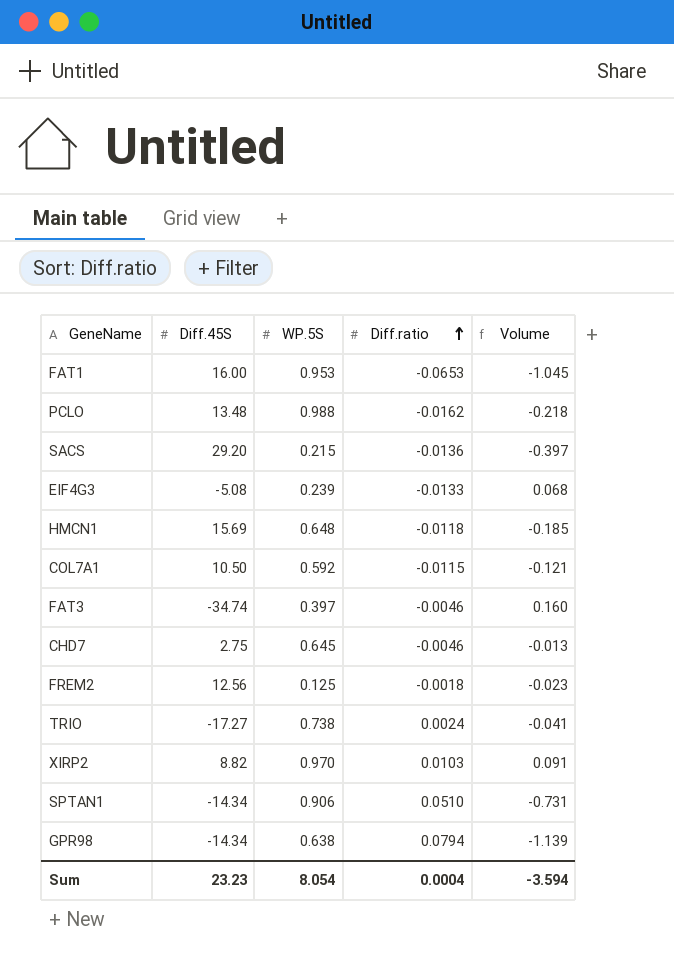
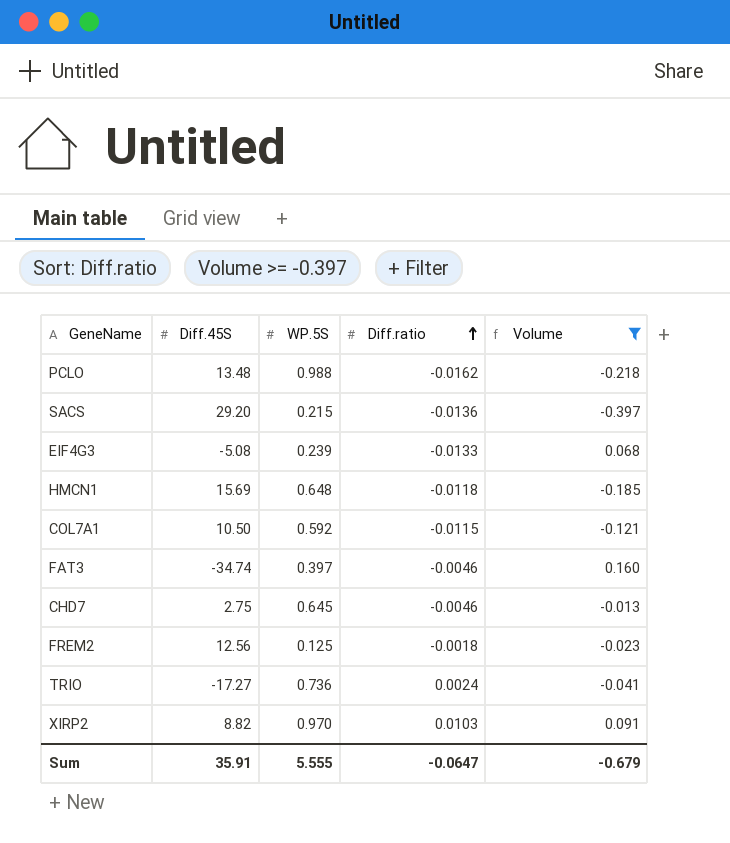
filter: none -> Volume >= -0.397
TRIO | WP.5S: 0.738 -> 0.736
Sum | Diff.45S: 23.23 -> 35.91
Sum | WP.5S: 8.054 -> 5.555
Sum | Diff.ratio: 0.0004 -> -0.0647
Sum | Volume: -3.594 -> -0.679

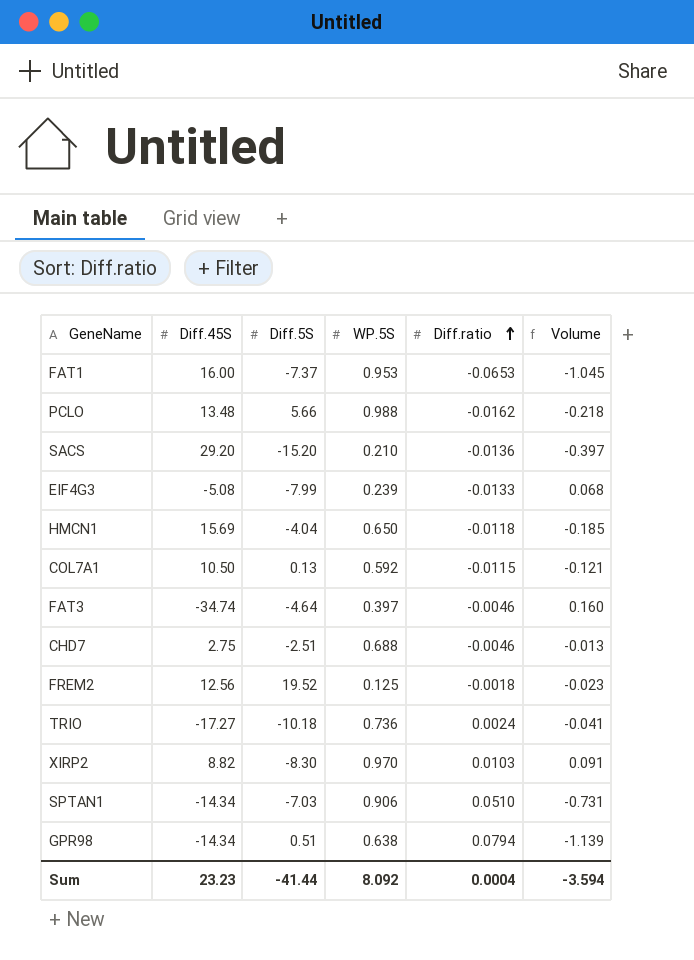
filter: Volume >= -0.397 -> none
column Diff.5S | position: none -> 3
SACS | WP.5S: 0.215 -> 0.210
HMCN1 | WP.5S: 0.648 -> 0.650
CHD7 | WP.5S: 0.645 -> 0.688
Sum | Diff.45S: 35.91 -> 23.23
Sum | WP.5S: 5.555 -> 8.092
Sum | Diff.ratio: -0.0647 -> 0.0004
Sum | Volume: -0.679 -> -3.594

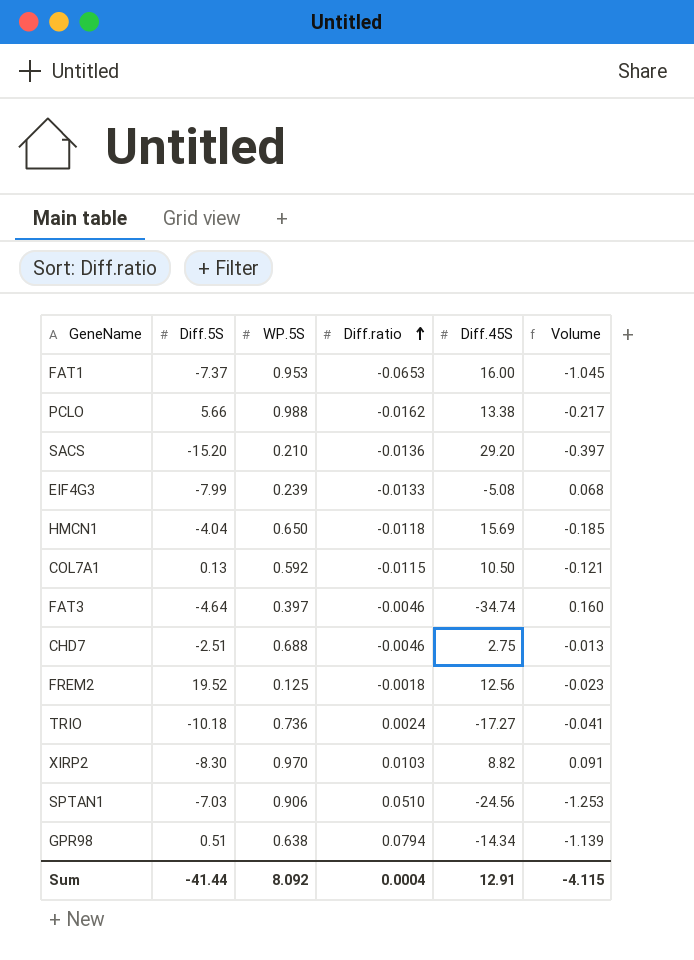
column Diff.45S | position: 2 -> 5
PCLO | Diff.45S: 13.48 -> 13.38
PCLO | Volume: -0.218 -> -0.217
SPTAN1 | Diff.45S: -14.34 -> -24.56
SPTAN1 | Volume: -0.731 -> -1.253
Sum | Diff.45S: 23.23 -> 12.91
Sum | Volume: -3.594 -> -4.115

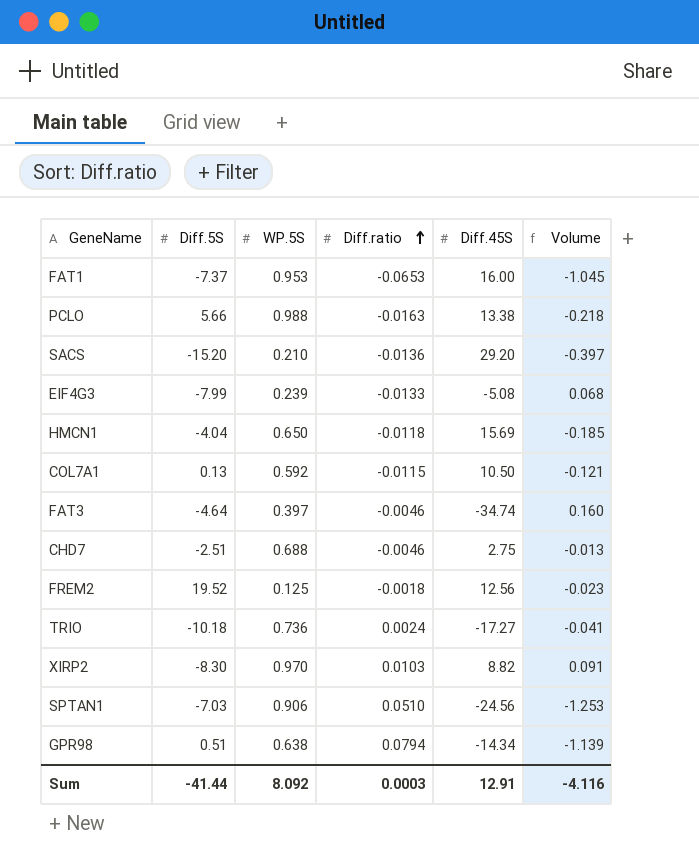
PCLO | Diff.ratio: -0.0162 -> -0.0163
PCLO | Volume: -0.217 -> -0.218
Sum | Diff.ratio: 0.0004 -> 0.0003
Sum | Volume: -4.115 -> -4.116

